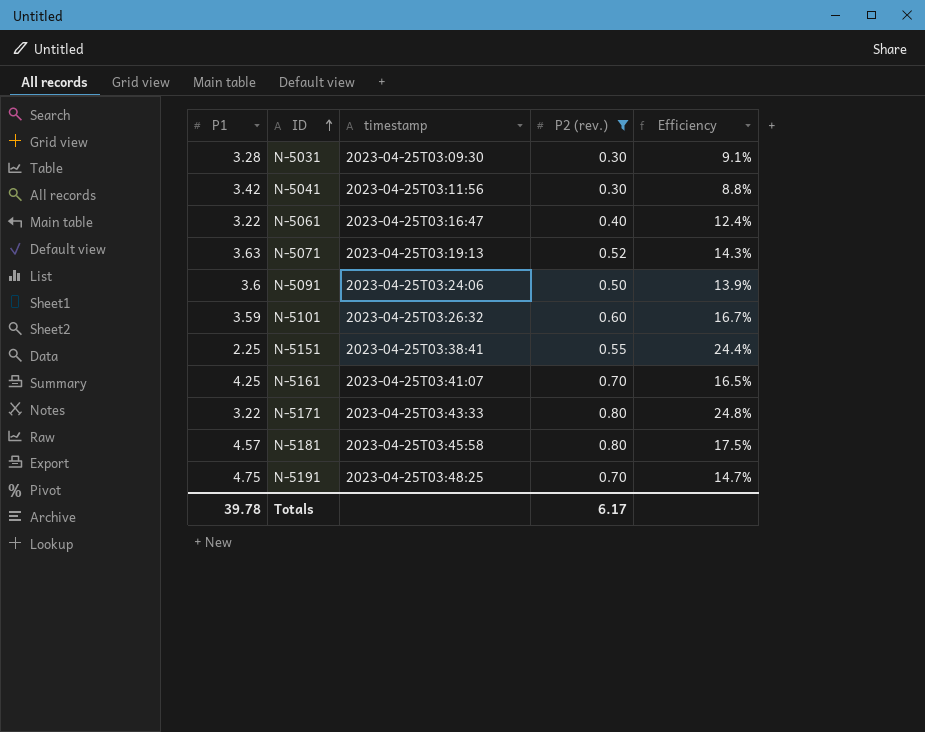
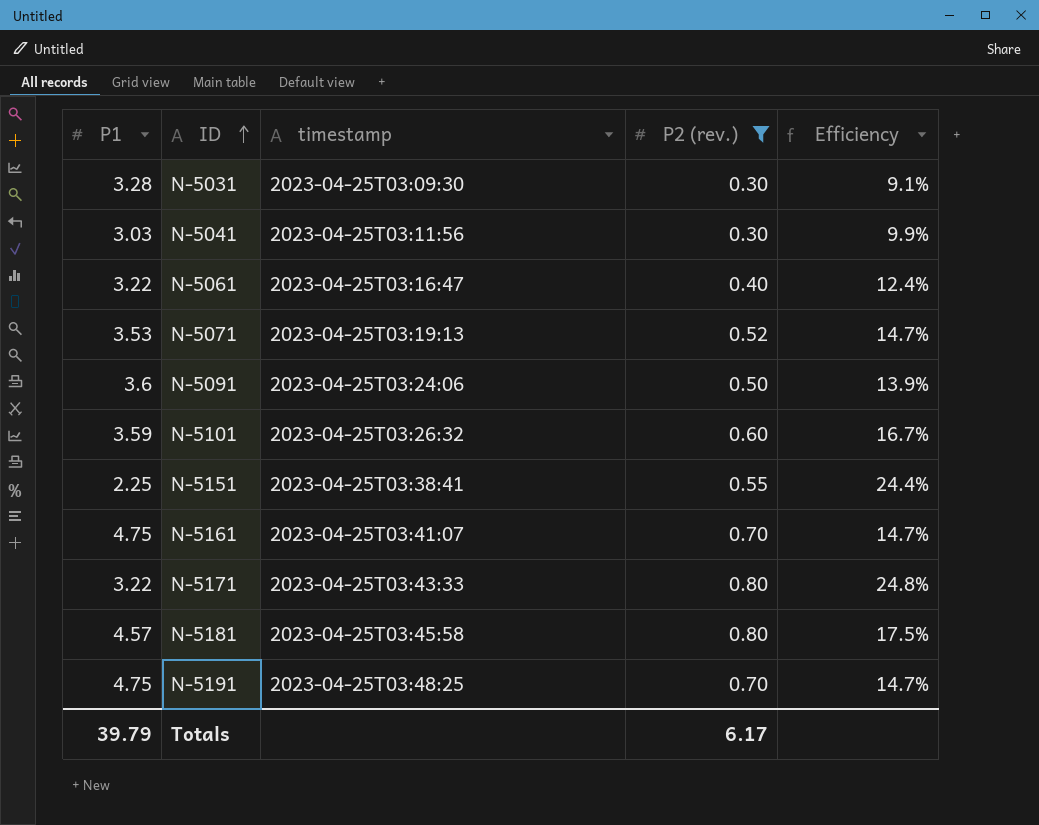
N-5041 | P1: 3.42 -> 3.03
N-5041 | Efficiency: 8.8% -> 9.9%
N-5071 | P1: 3.63 -> 3.53
N-5071 | Efficiency: 14.3% -> 14.7%
N-5161 | P1: 4.25 -> 4.75
N-5161 | Efficiency: 16.5% -> 14.7%
Totals | P1: 39.78 -> 39.79

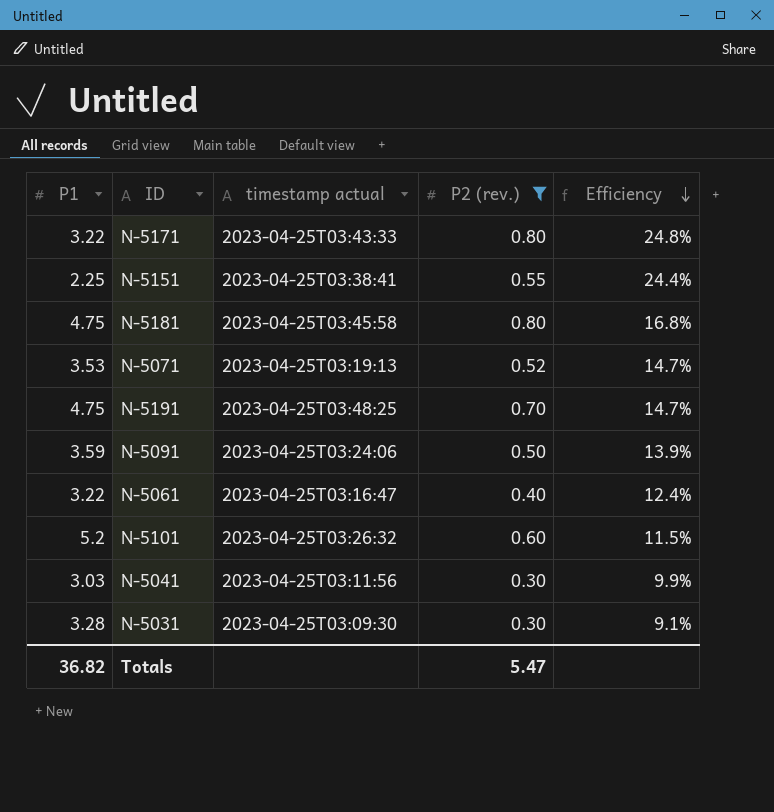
row order: ID ascending -> Efficiency descending
column name: timestamp -> timestamp actual
row N-5161: 4.75 | 2023-04-25T03:41:07 | 0.70 | 14.7% -> none
N-5181 | P1: 4.57 -> 4.75
N-5181 | Efficiency: 17.5% -> 16.8%
N-5091 | P1: 3.6 -> 3.59
N-5101 | P1: 3.59 -> 5.2
N-5101 | Efficiency: 16.7% -> 11.5%
Totals | P1: 39.79 -> 36.82
Totals | P2 (rev.): 6.17 -> 5.47

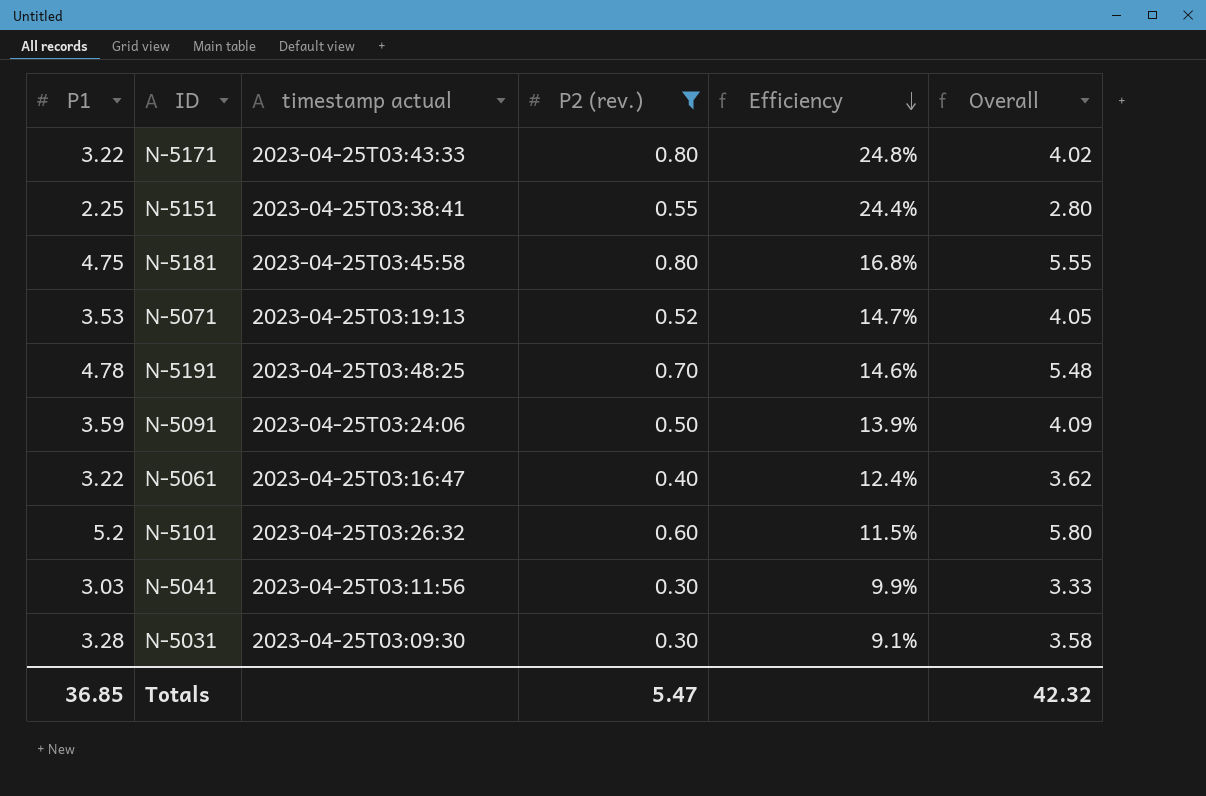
column Overall | formula: none -> [P1] + [P2 (rev.)]
N-5191 | P1: 4.75 -> 4.78
N-5191 | Efficiency: 14.7% -> 14.6%
Totals | P1: 36.82 -> 36.85

